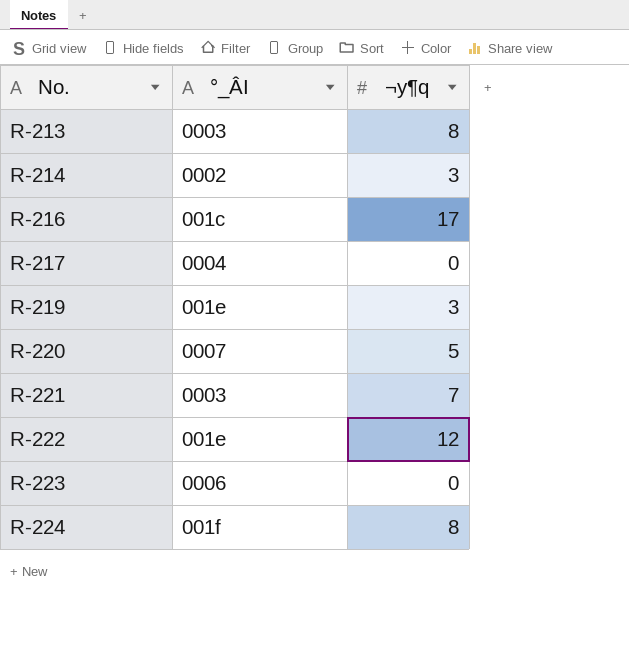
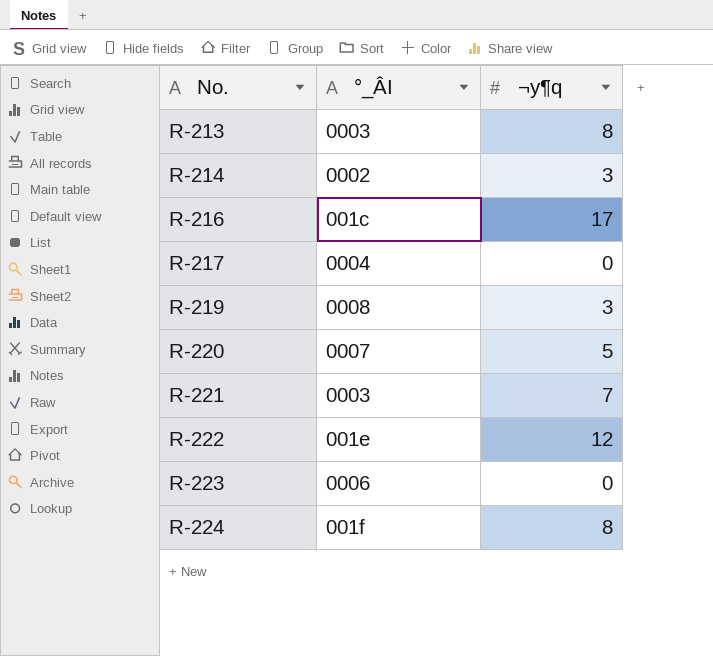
R-219 | °_ÂI: 001e -> 0008

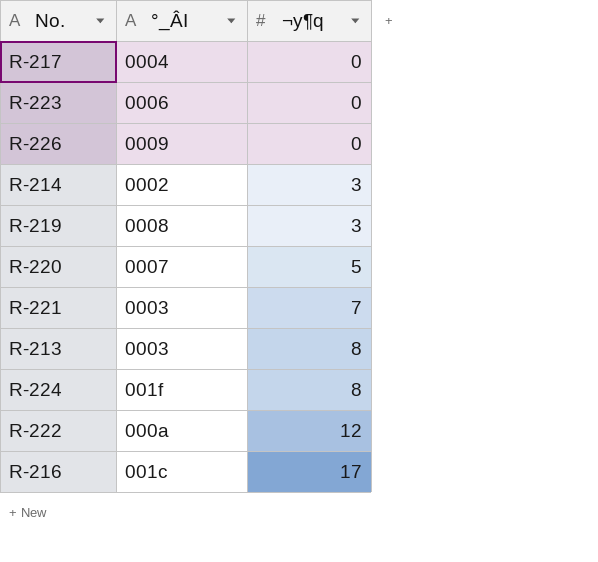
row order: No. ascending -> ¬y¶q ascending
row R-226: none -> 0009 | 0
R-222 | °_ÂI: 001e -> 000a

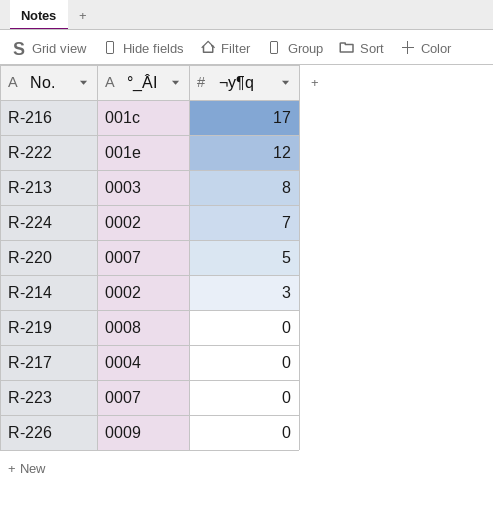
row order: ¬y¶q ascending -> ¬y¶q descending
row R-221: 0003 | 7 -> none
R-222 | °_ÂI: 000a -> 001e
R-224 | °_ÂI: 001f -> 0002
R-224 | ¬y¶q: 8 -> 7
R-219 | ¬y¶q: 3 -> 0
R-223 | °_ÂI: 0006 -> 0007

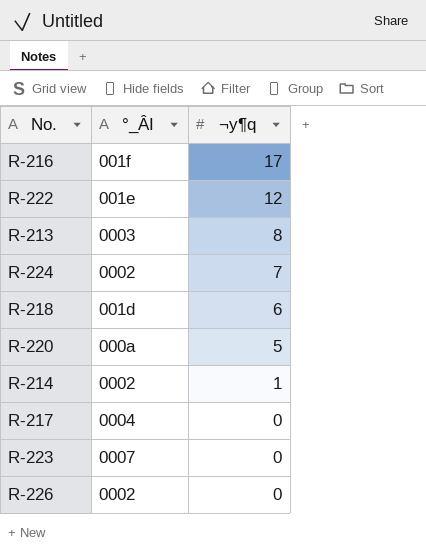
row R-219: 0008 | 0 -> none
R-216 | °_ÂI: 001c -> 001f
row R-218: none -> 001d | 6
R-220 | °_ÂI: 0007 -> 000a
R-214 | ¬y¶q: 3 -> 1
R-226 | °_ÂI: 0009 -> 0002

